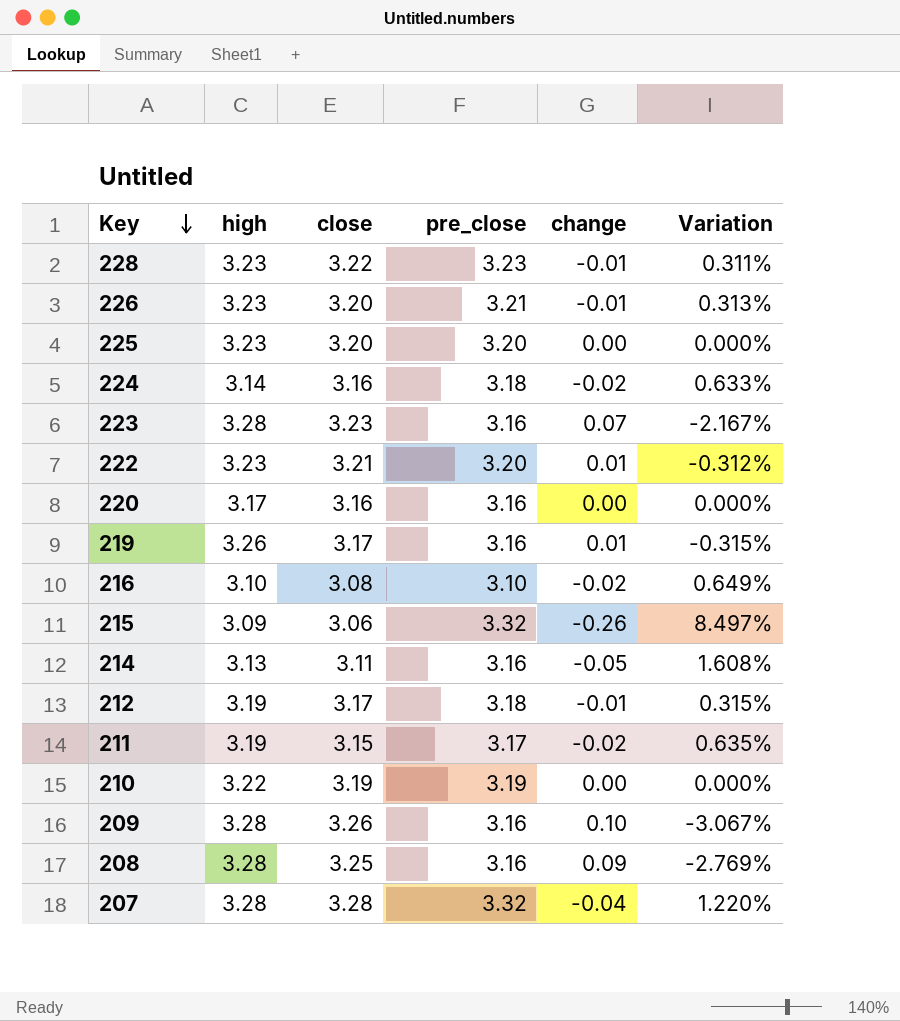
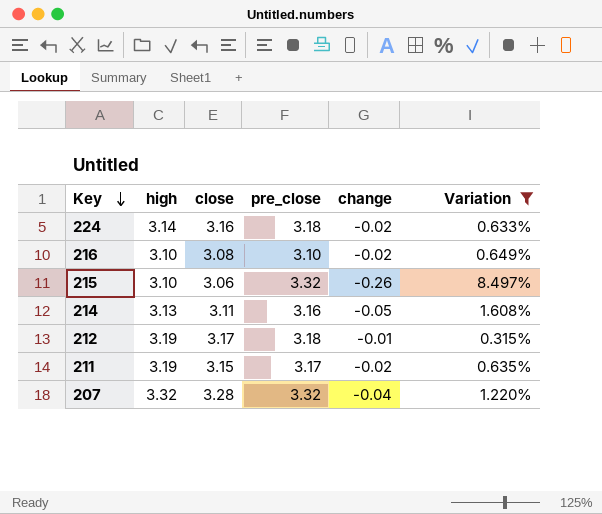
filter: none -> Variation >= 0.315%
215 | high: 3.09 -> 3.10
207 | high: 3.28 -> 3.32

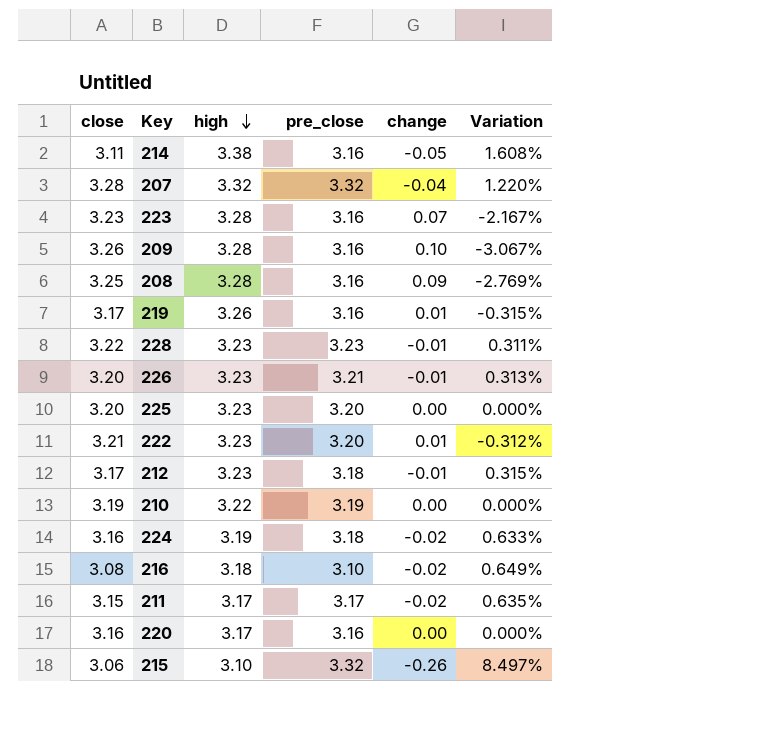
filter: Variation >= 0.315% -> none
row order: Key descending -> high descending
column close | position: 3 -> 1
214 | high: 3.13 -> 3.38
212 | high: 3.19 -> 3.23
224 | high: 3.14 -> 3.19
216 | high: 3.10 -> 3.18
211 | high: 3.19 -> 3.17

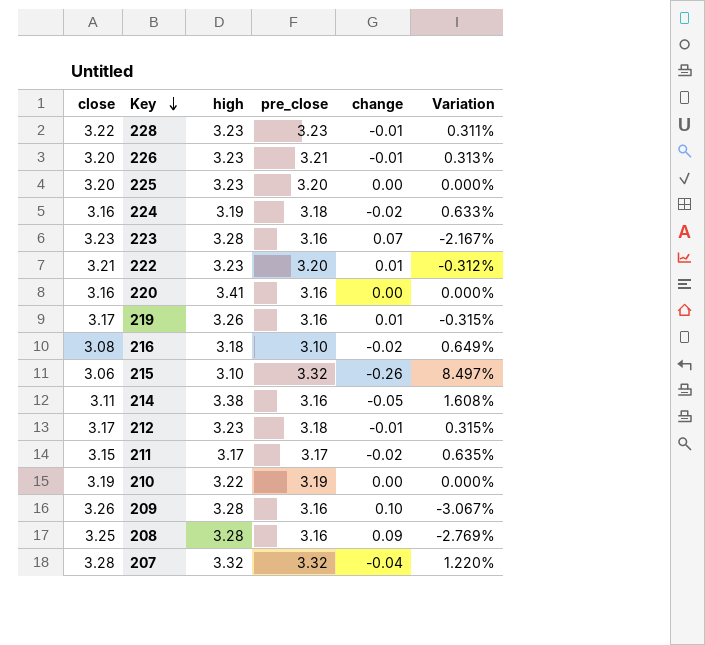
row order: high descending -> Key descending
220 | high: 3.17 -> 3.41

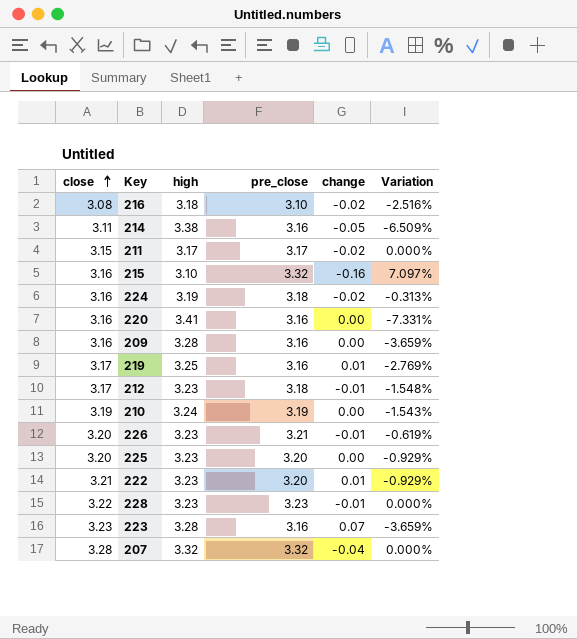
row order: Key descending -> close ascending
column Variation | formula: ([pre_close] - [close]) / [close] -> ([pre_close] - [high]) / [high]
row 208: 3.25 | 3.28 | 3.16 | 0.09 | -2.769% -> none
215 | close: 3.06 -> 3.16
215 | change: -0.26 -> -0.16
209 | close: 3.26 -> 3.16
209 | change: 0.10 -> 0.00
219 | high: 3.26 -> 3.25
210 | high: 3.22 -> 3.24

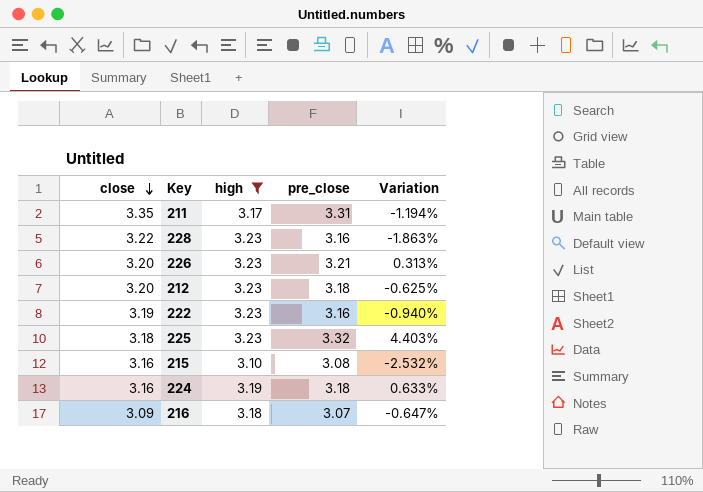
filter: none -> high <= 3.23
row order: close ascending -> close descending
column change | formula: [close] - [pre_close] -> none
column Variation | formula: ([pre_close] - [high]) / [high] -> ([pre_close] - [close]) / [close]
211 | close: 3.15 -> 3.35
211 | pre_close: 3.17 -> 3.31
228 | pre_close: 3.23 -> 3.16
212 | close: 3.17 -> 3.20
222 | close: 3.21 -> 3.19
222 | pre_close: 3.20 -> 3.16
225 | close: 3.20 -> 3.18
225 | pre_close: 3.20 -> 3.32
215 | pre_close: 3.32 -> 3.08
216 | close: 3.08 -> 3.09
216 | pre_close: 3.10 -> 3.07

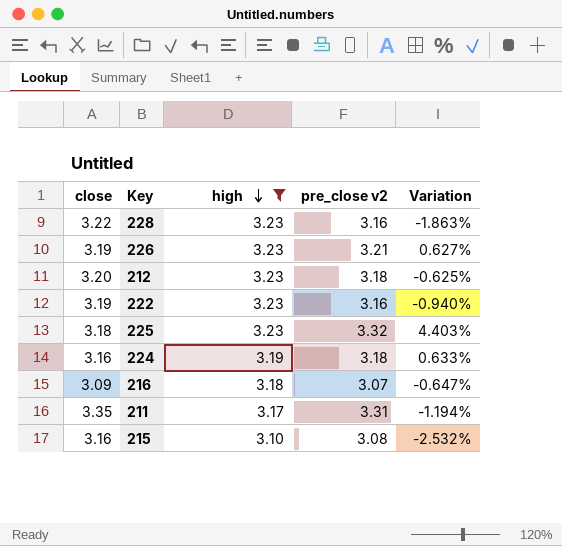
row order: close descending -> high descending
column name: pre_close -> pre_close v2
226 | close: 3.20 -> 3.19
226 | Variation: 0.313% -> 0.627%

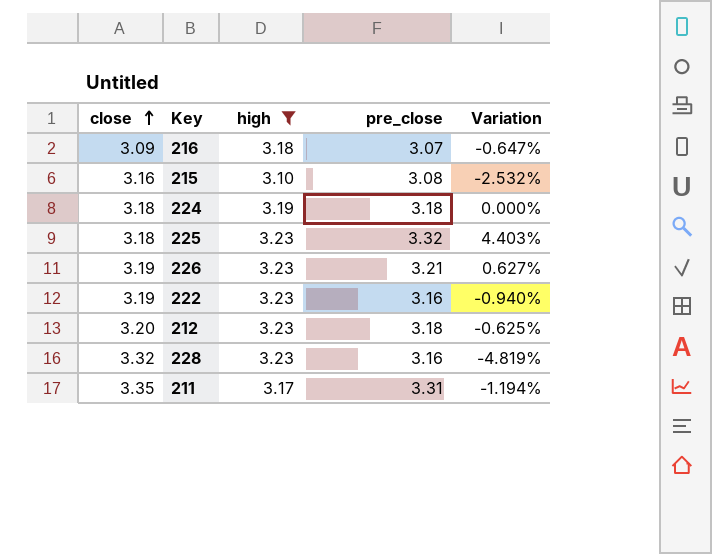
row order: high descending -> close ascending
column name: pre_close v2 -> pre_close
224 | close: 3.16 -> 3.18
224 | Variation: 0.633% -> 0.000%
228 | close: 3.22 -> 3.32
228 | Variation: -1.863% -> -4.819%

